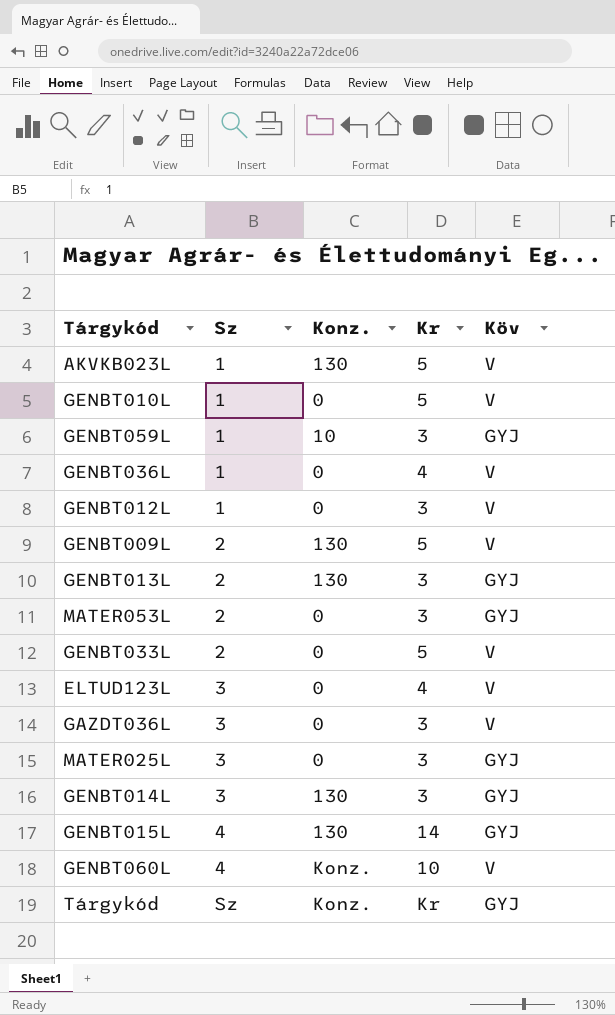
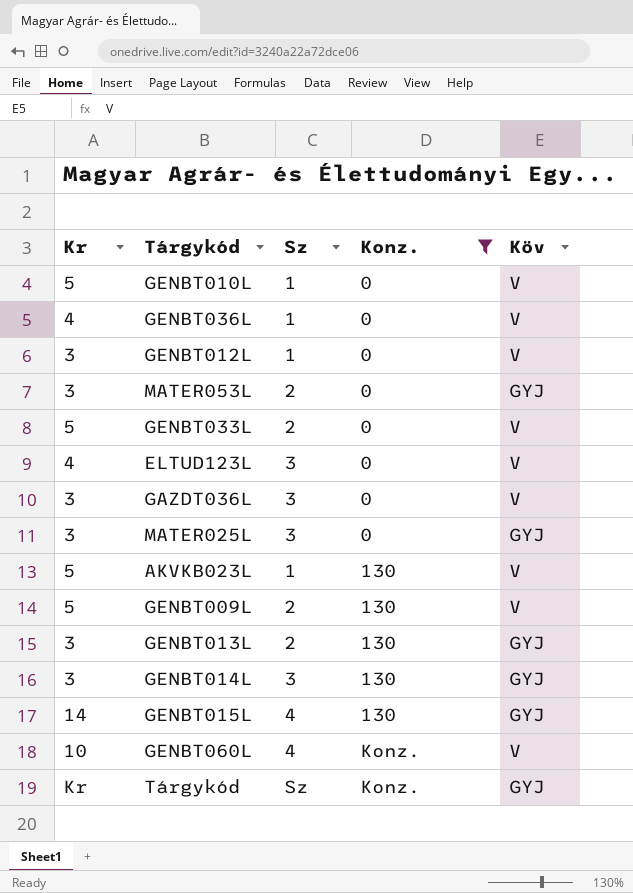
filter: none -> Konz. != 10
row order: Sz ascending -> Konz. ascending
column Kr | position: 4 -> 1

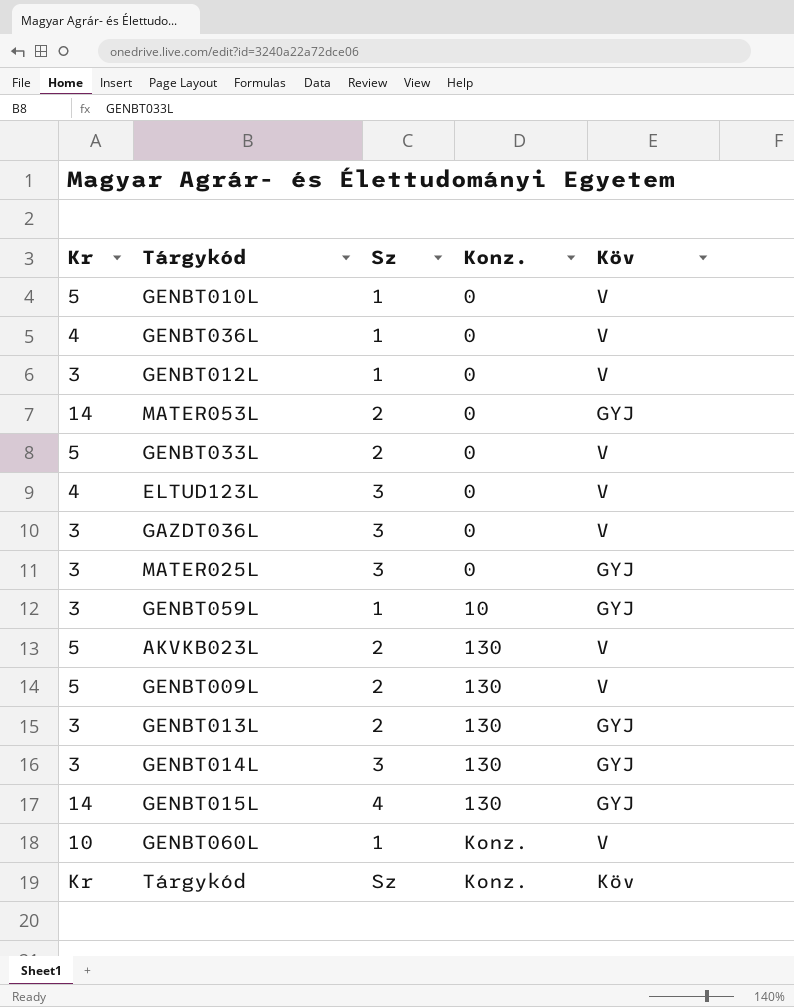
filter: Konz. != 10 -> none
MATER053L | Kr: 3 -> 14
AKVKB023L | Sz: 1 -> 2
GENBT060L | Sz: 4 -> 1
Tárgykód | Köv: GYJ -> Köv

